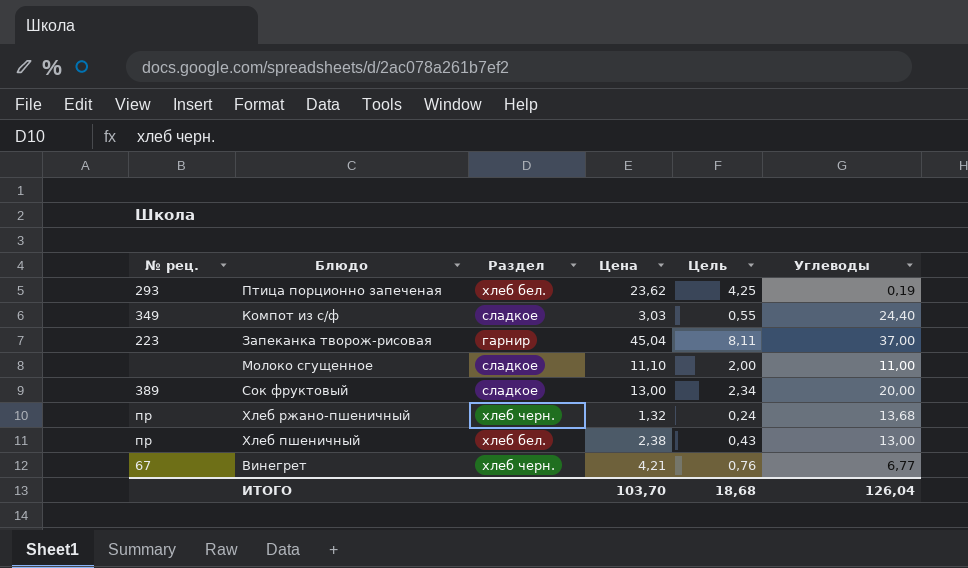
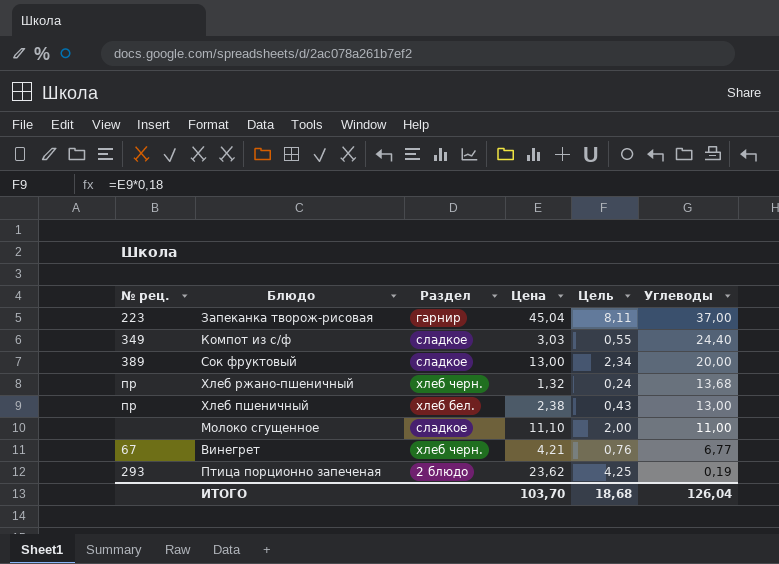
row order: none -> Углеводы descending
Птица порционно запеченая | Раздел: хлеб бел. -> 2 блюдо

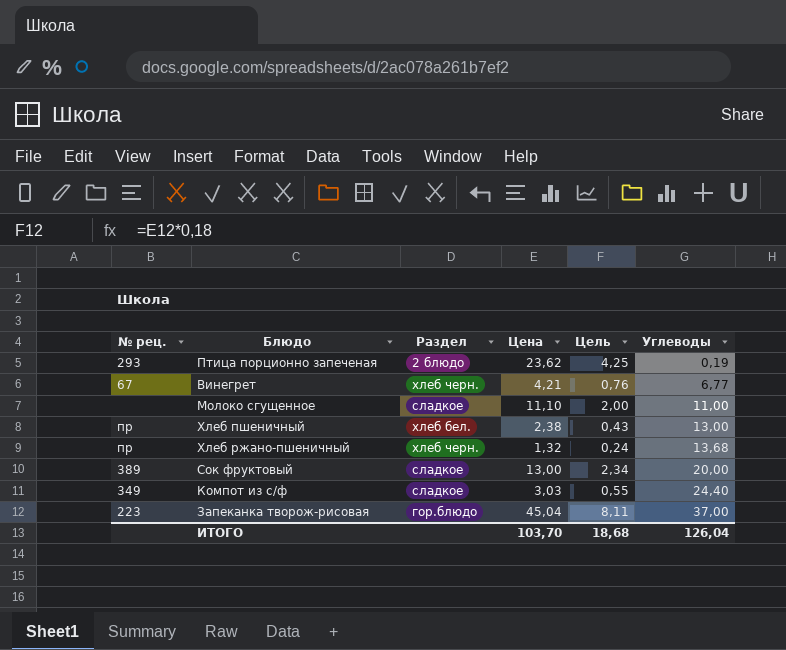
row order: Углеводы descending -> Углеводы ascending
Запеканка творож-рисовая | Раздел: гарнир -> гор.блюдо

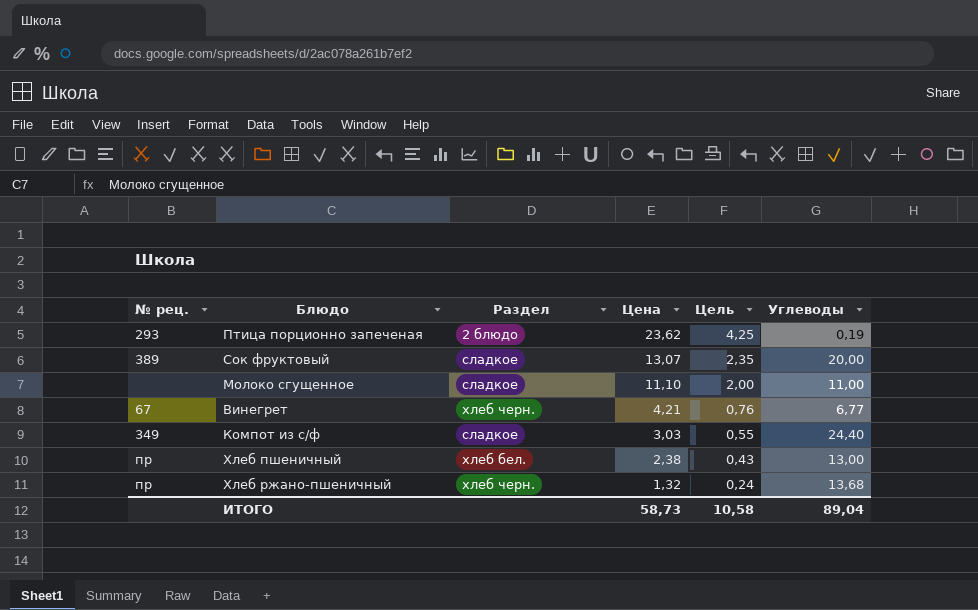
row order: Углеводы ascending -> Цена descending
row Запеканка творож-рисовая: 223 | гор.блюдо | 45,04 | 8,11 | 37,00 -> none
Сок фруктовый | Цена: 13,00 -> 13,07
Сок фруктовый | Цель: 2,34 -> 2,35
ИТОГО | Цена: 103,70 -> 58,73
ИТОГО | Цель: 18,68 -> 10,58
ИТОГО | Углеводы: 126,04 -> 89,04

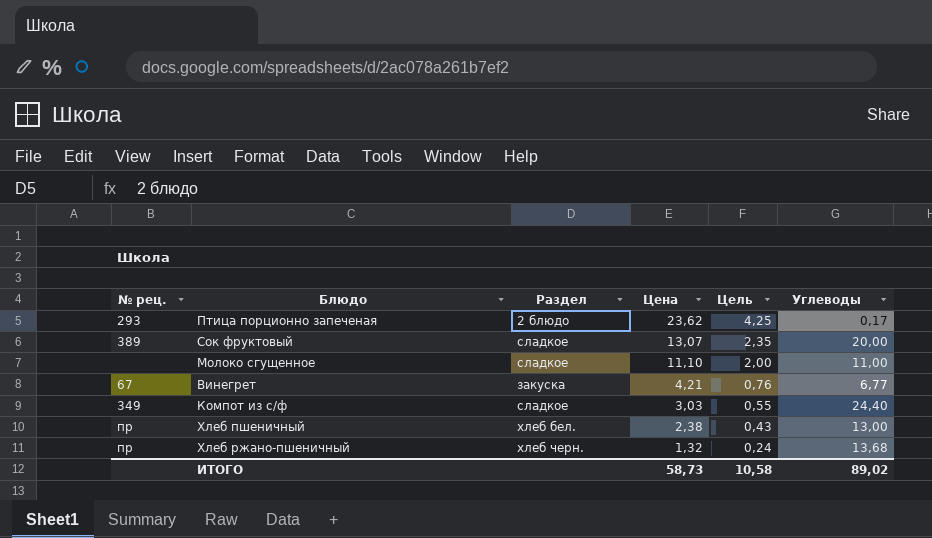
Птица порционно запеченая | Углеводы: 0,19 -> 0,17
Винегрет | Раздел: хлеб черн. -> закуска
ИТОГО | Углеводы: 89,04 -> 89,02

